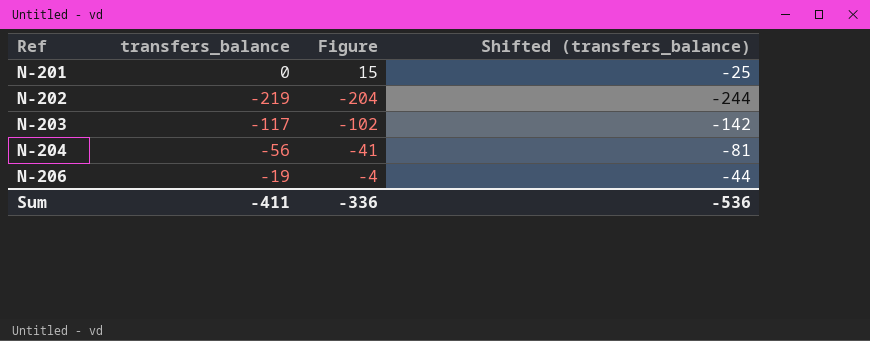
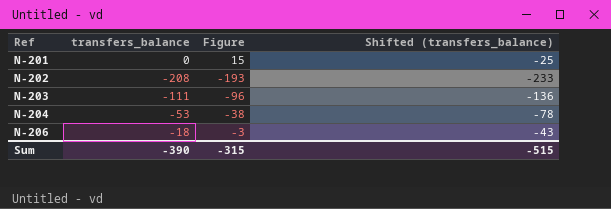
N-202 | transfers_balance: -219 -> -208
N-202 | Figure: -204 -> -193
N-202 | Shifted (transfers_balance): -244 -> -233
N-203 | transfers_balance: -117 -> -111
N-203 | Figure: -102 -> -96
N-203 | Shifted (transfers_balance): -142 -> -136
N-204 | transfers_balance: -56 -> -53
N-204 | Figure: -41 -> -38
N-204 | Shifted (transfers_balance): -81 -> -78
N-206 | transfers_balance: -19 -> -18
N-206 | Figure: -4 -> -3
N-206 | Shifted (transfers_balance): -44 -> -43
Sum | transfers_balance: -411 -> -390
Sum | Figure: -336 -> -315
Sum | Shifted (transfers_balance): -536 -> -515

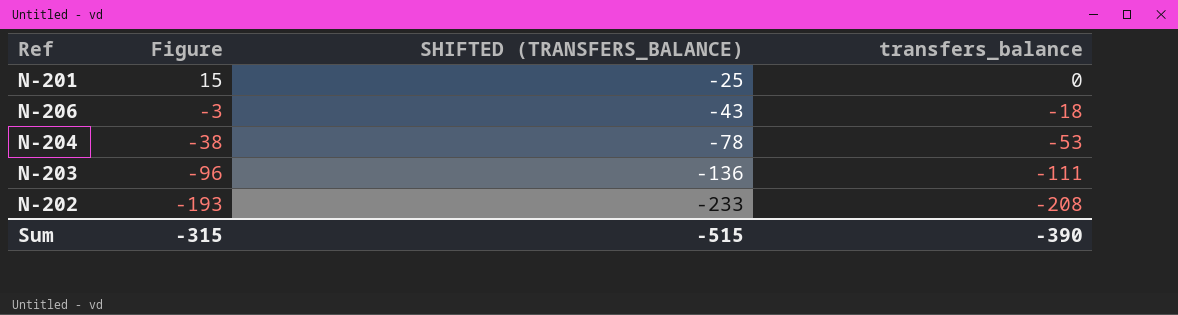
row order: Ref ascending -> Figure descending
column name: Shifted (transfers_balance) -> SHIFTED (TRANSFERS_BALANCE)
column transfers_balance | position: 2 -> 4

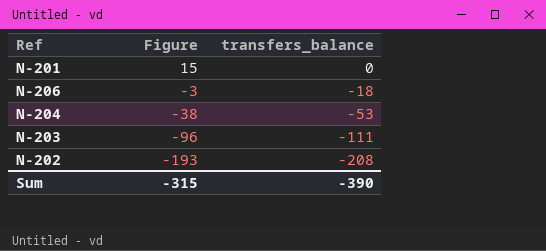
column SHIFTED (TRANSFERS_BALANCE) | formula: [transfers_balance] - 25 -> none

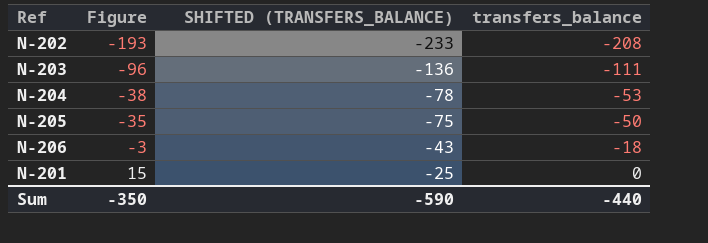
row order: Figure descending -> Figure ascending
column SHIFTED (TRANSFERS_BALANCE) | formula: none -> [transfers_balance] - 25
row N-205: none -> -35 | -75 | -50
Sum | Figure: -315 -> -350
Sum | transfers_balance: -390 -> -440

